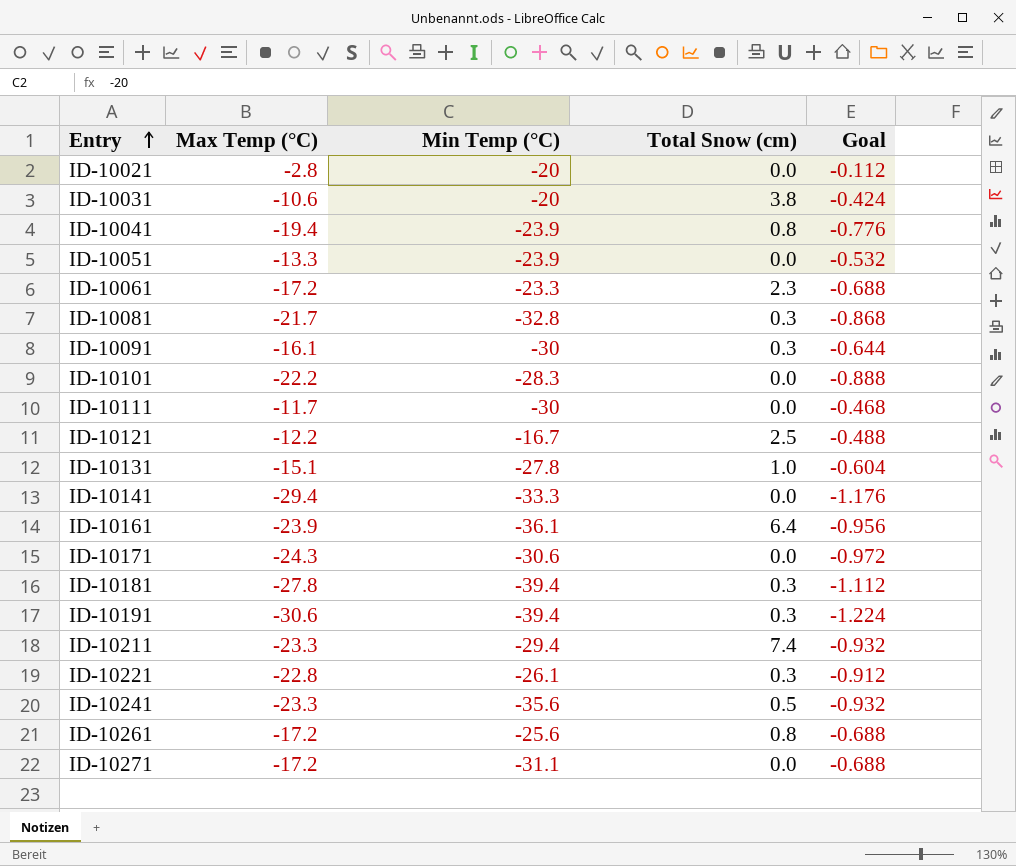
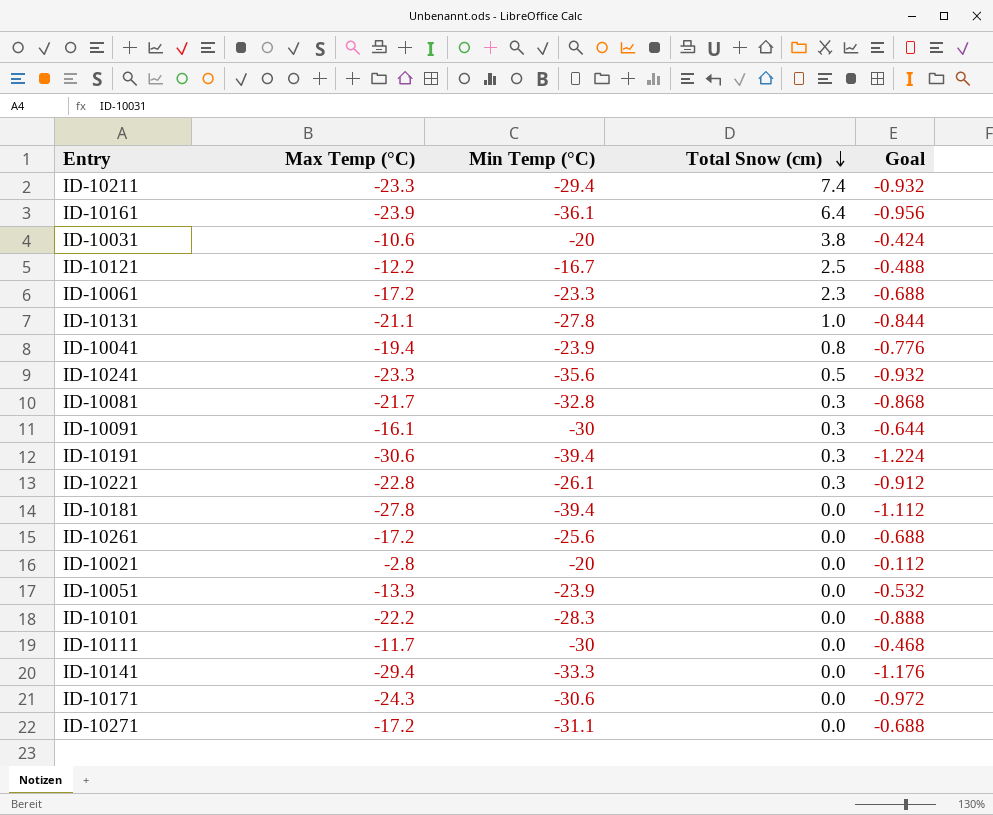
row order: Entry ascending -> Total Snow (cm) descending
ID-10131 | Max Temp (°C): -15.1 -> -21.1
ID-10131 | Goal: -0.604 -> -0.844
ID-10181 | Total Snow (cm): 0.3 -> 0.0
ID-10261 | Total Snow (cm): 0.8 -> 0.0

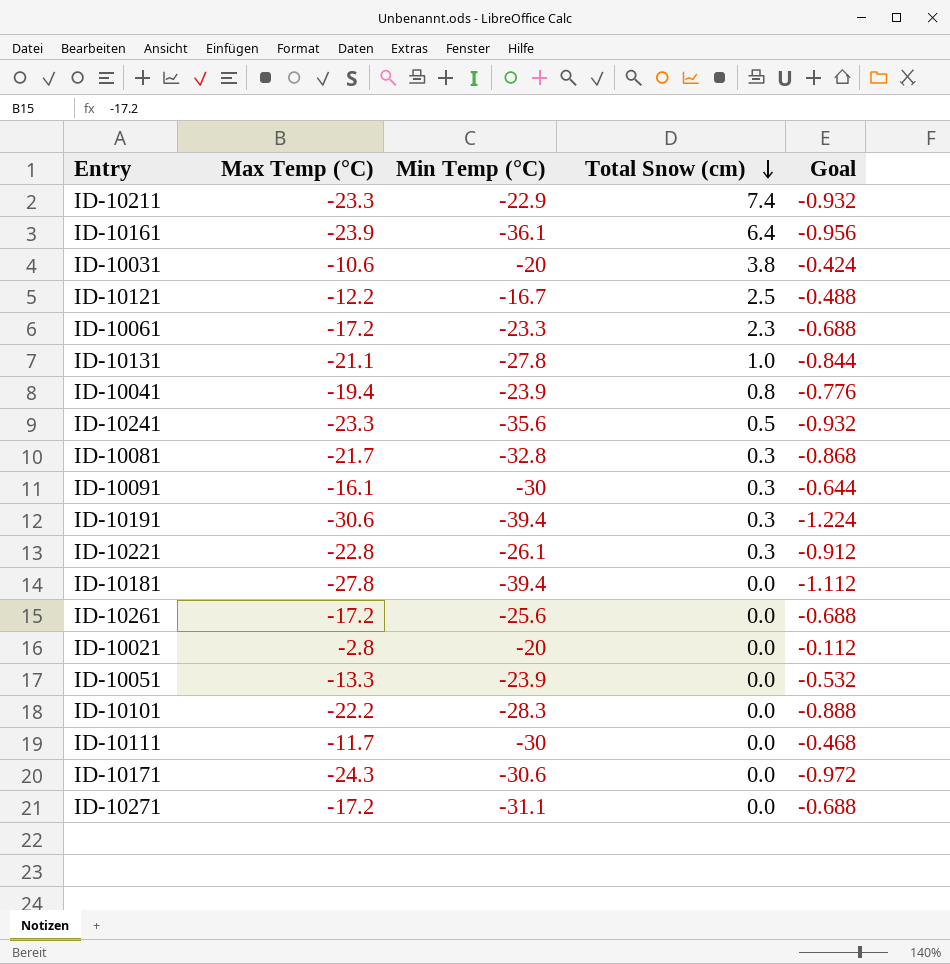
row ID-10141: -29.4 | -33.3 | 0.0 | -1.176 -> none
ID-10211 | Min Temp (°C): -29.4 -> -22.9

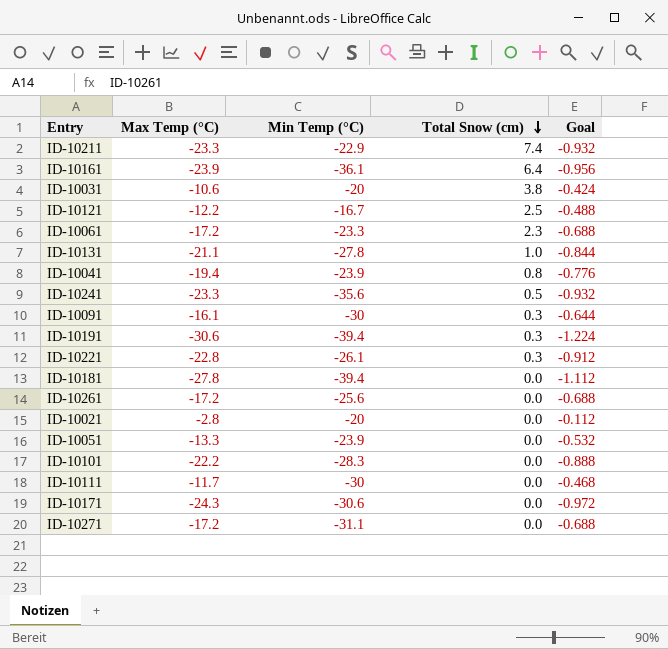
row ID-10081: -21.7 | -32.8 | 0.3 | -0.868 -> none

